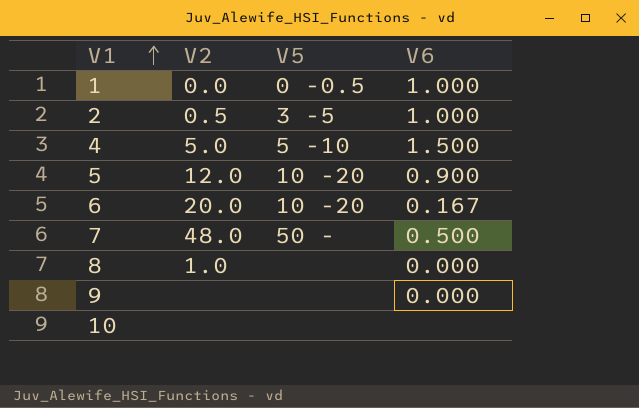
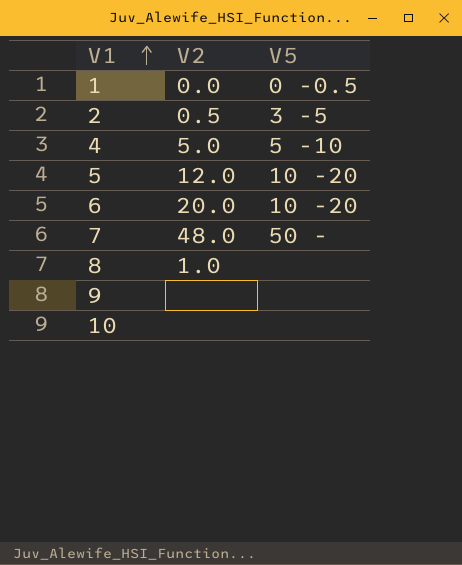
column V6 | position: 4 -> none

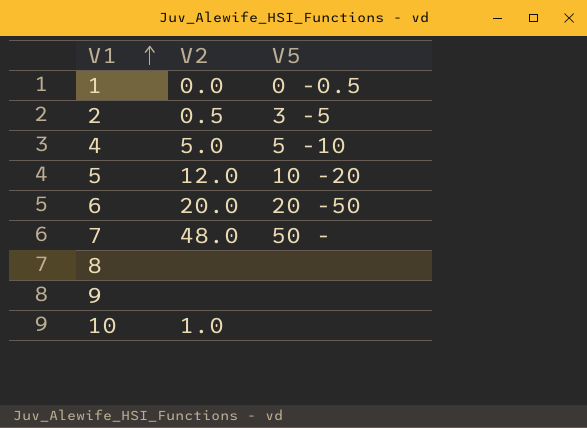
6 | V5: 10 -20 -> 20 -50
8 | V2: 1.0 -> none
10 | V2: none -> 1.0

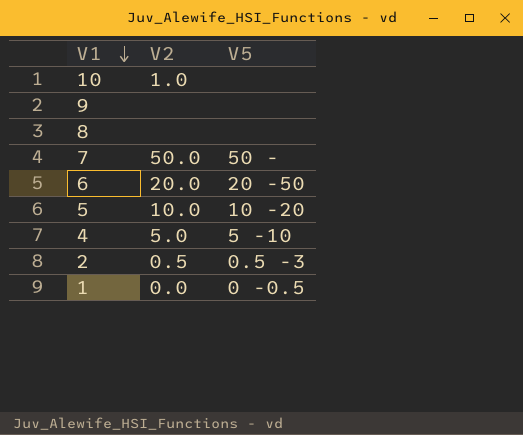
row order: V1 ascending -> V1 descending
7 | V2: 48.0 -> 50.0
5 | V2: 12.0 -> 10.0
2 | V5: 3 -5 -> 0.5 -3

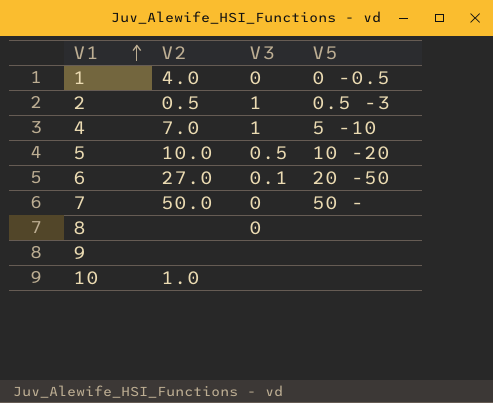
row order: V1 descending -> V1 ascending
column V3 | position: none -> 3
1 | V2: 0.0 -> 4.0
4 | V2: 5.0 -> 7.0
6 | V2: 20.0 -> 27.0

